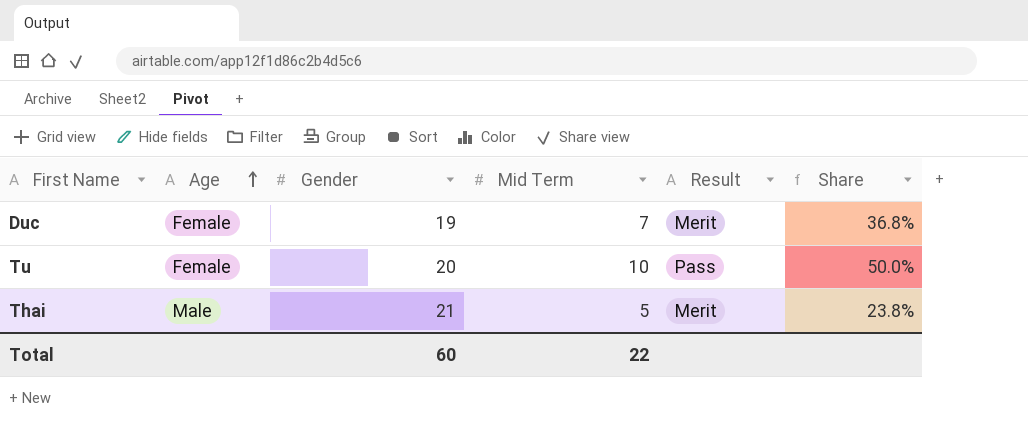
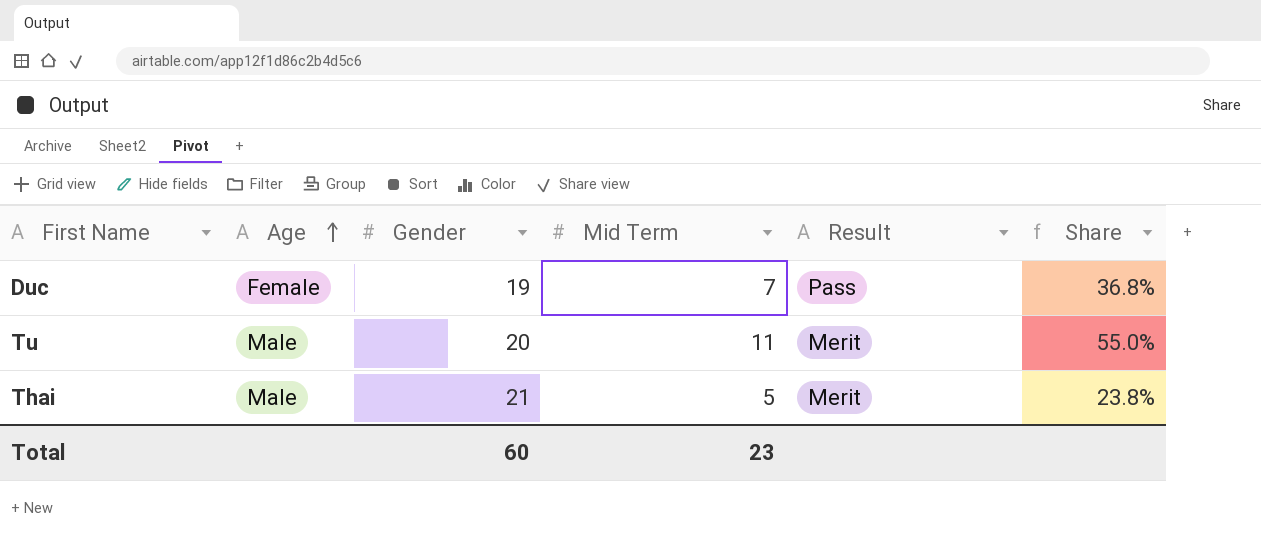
Duc | Result: Merit -> Pass
Tu | Age: Female -> Male
Tu | Mid Term: 10 -> 11
Tu | Result: Pass -> Merit
Tu | Share: 50.0% -> 55.0%
Total | Mid Term: 22 -> 23

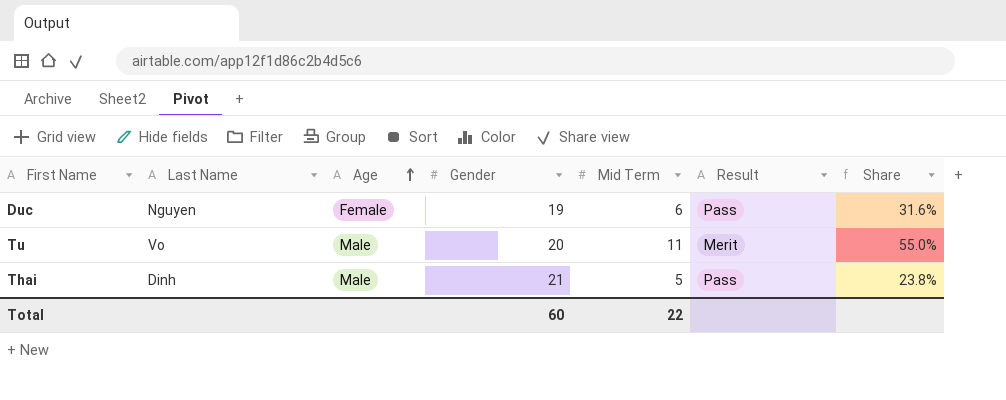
column Last Name | position: none -> 2
Duc | Mid Term: 7 -> 6
Duc | Share: 36.8% -> 31.6%
Thai | Result: Merit -> Pass
Total | Mid Term: 23 -> 22

